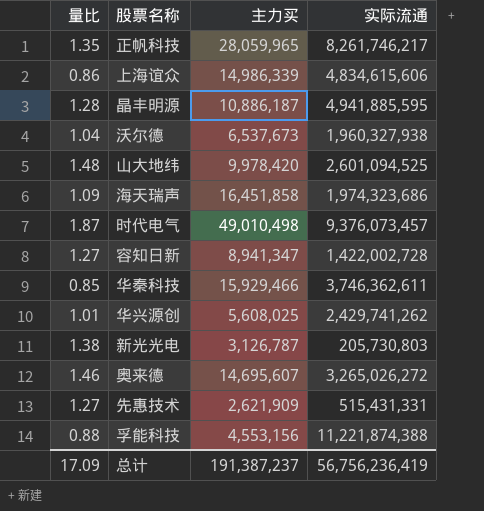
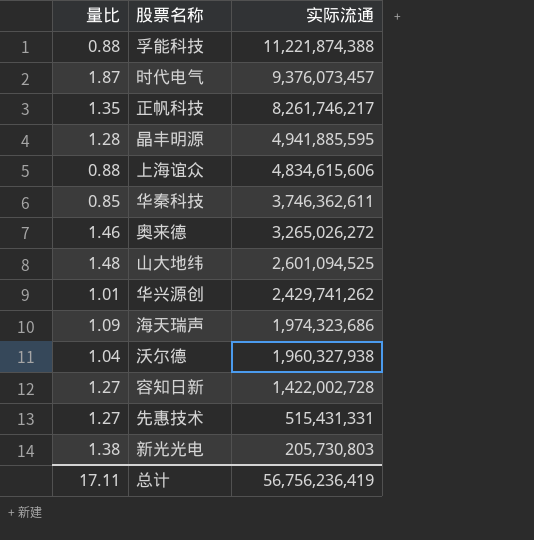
row order: none -> 实际流通 descending
column 主力买 | position: 3 -> none
上海谊众 | 量比: 0.86 -> 0.88
总计 | 量比: 17.09 -> 17.11

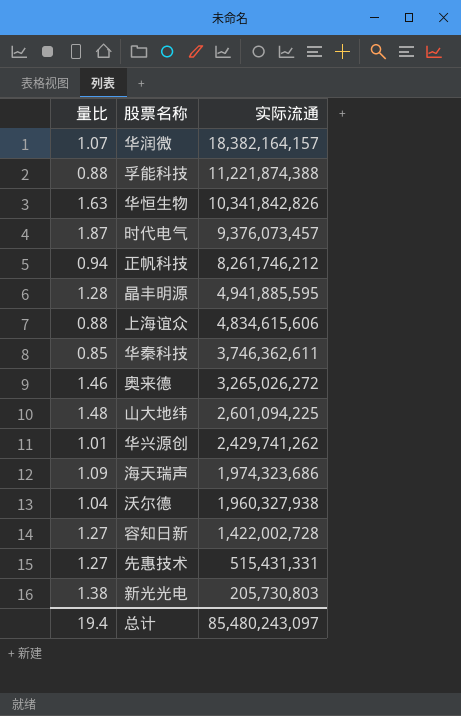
row 华润微: none -> 1.07 | 18,382,164,157
row 华恒生物: none -> 1.63 | 10,341,842,826
正帆科技 | 量比: 1.35 -> 0.94
正帆科技 | 实际流通: 8,261,746,217 -> 8,261,746,212
山大地纬 | 实际流通: 2,601,094,525 -> 2,601,094,225
总计 | 量比: 17.11 -> 19.4
总计 | 实际流通: 56,756,236,419 -> 85,480,243,097

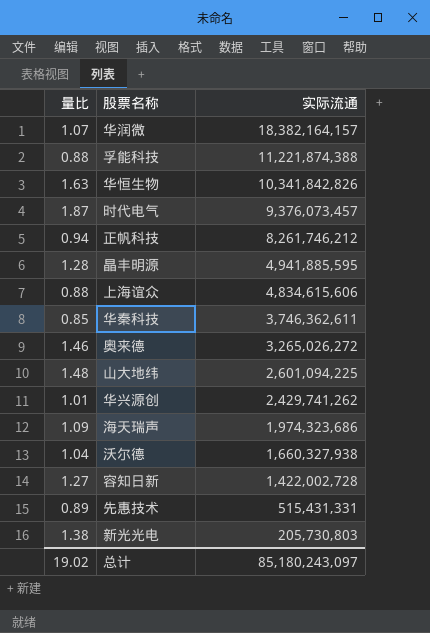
沃尔德 | 实际流通: 1,960,327,938 -> 1,660,327,938
先惠技术 | 量比: 1.27 -> 0.89
总计 | 量比: 19.4 -> 19.02
总计 | 实际流通: 85,480,243,097 -> 85,180,243,097

